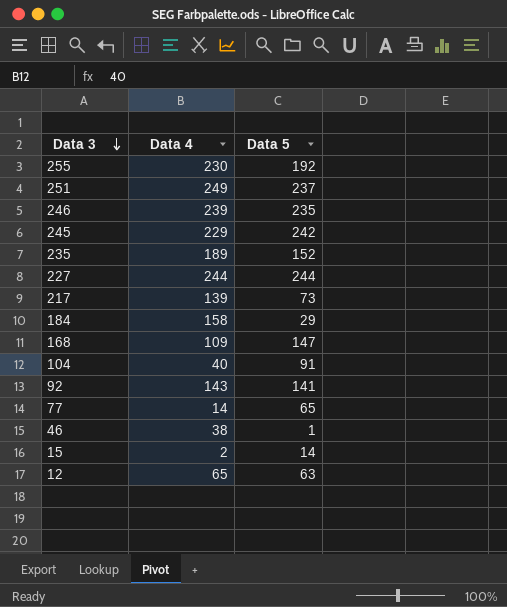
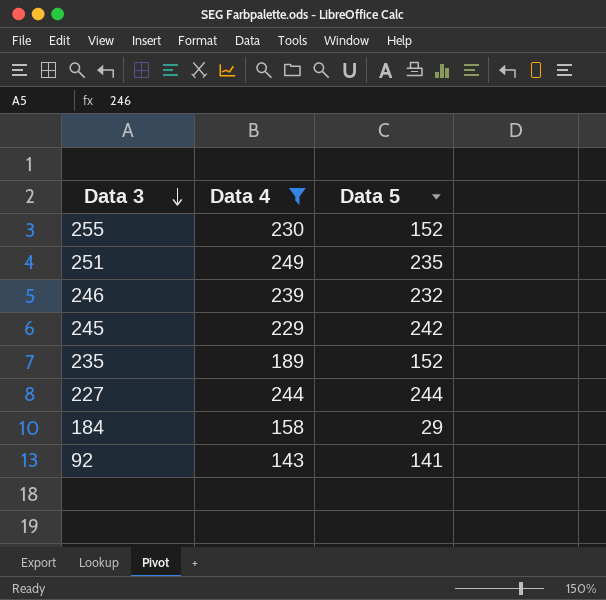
filter: none -> Data 4 >= 143
255 | Data 5: 192 -> 152
251 | Data 5: 237 -> 235
246 | Data 5: 235 -> 232

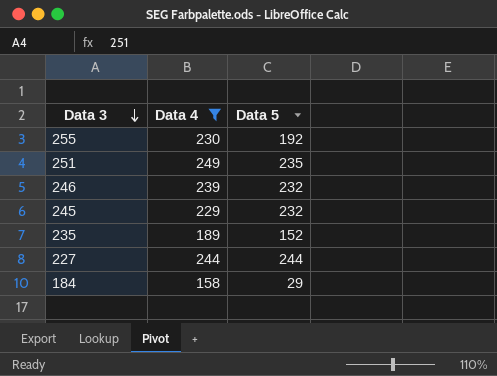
row 92: 143 | 141 -> none
255 | Data 5: 152 -> 192
245 | Data 5: 242 -> 232

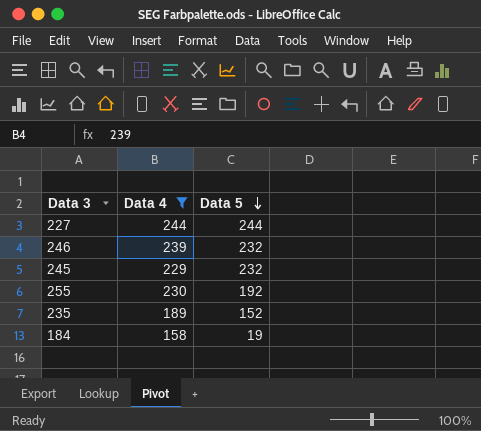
row order: Data 3 descending -> Data 5 descending
row 251: 249 | 235 -> none
184 | Data 5: 29 -> 19

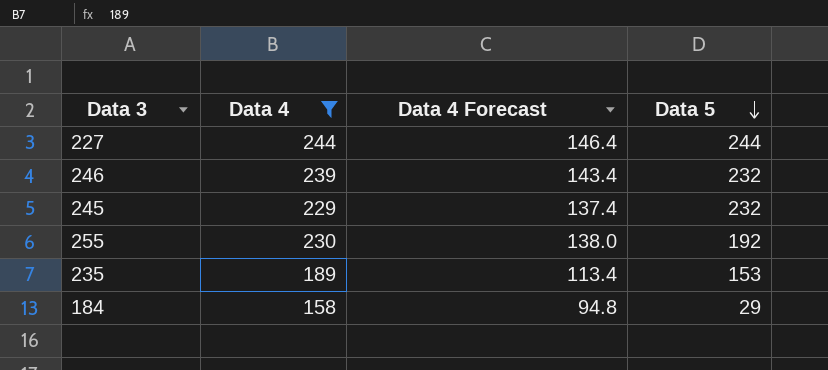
column Data 4 Forecast | formula: none -> [Data 4] * 0.6
235 | Data 5: 152 -> 153
184 | Data 5: 19 -> 29

